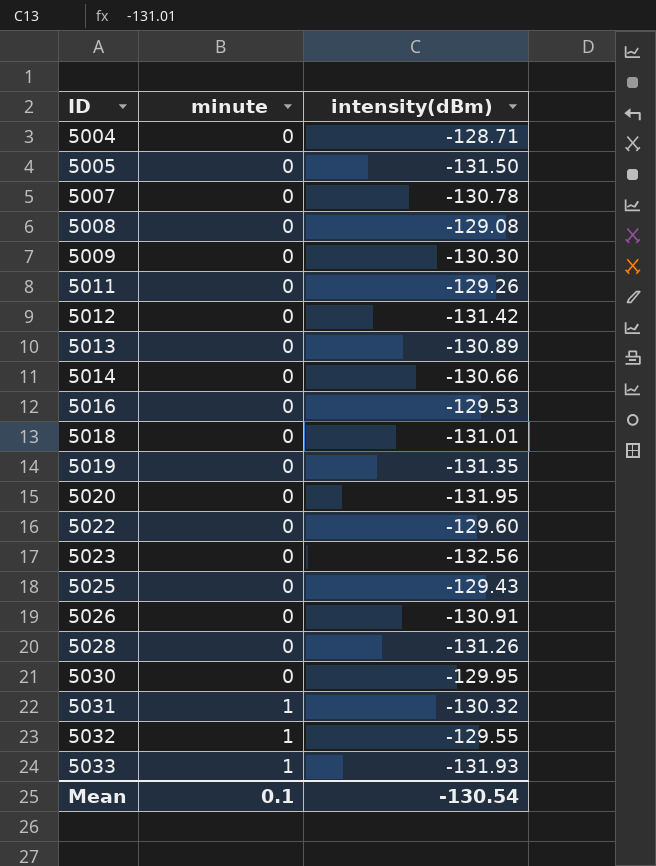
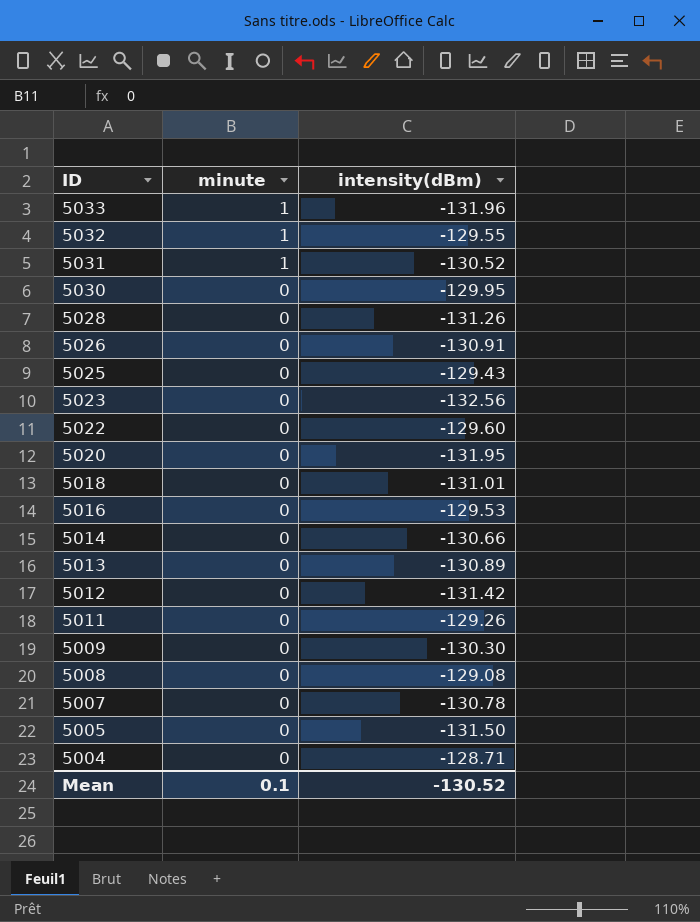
row order: ID ascending -> ID descending
row 5019: 0 | -131.35 -> none
5033 | intensity(dBm): -131.93 -> -131.96
5031 | intensity(dBm): -130.32 -> -130.52
Mean | intensity(dBm): -130.54 -> -130.52

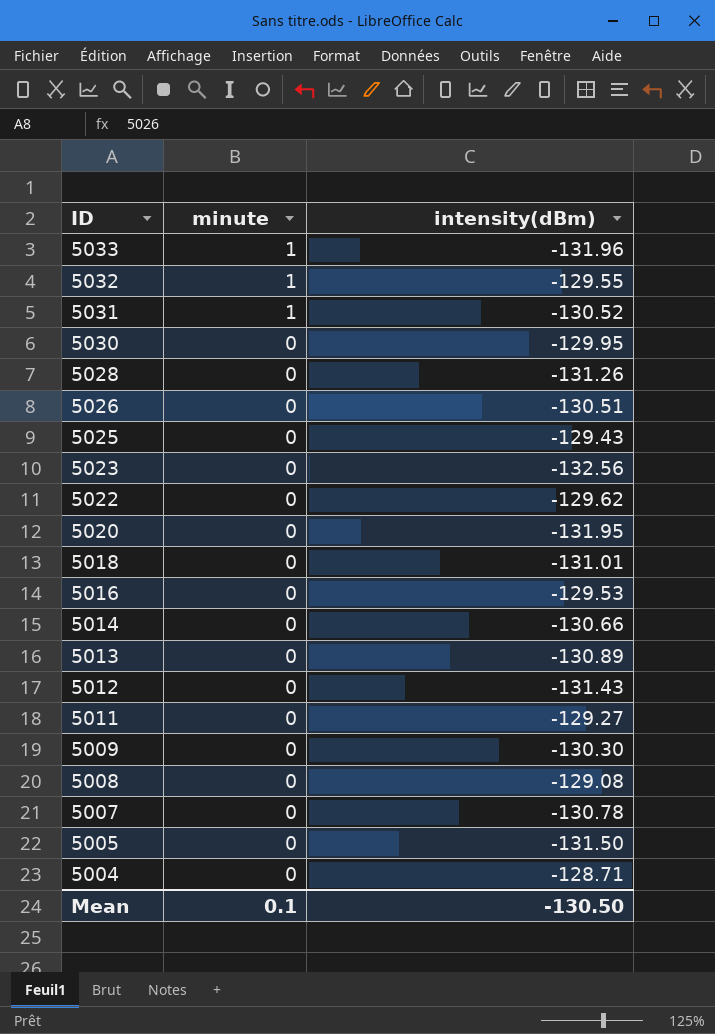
5026 | intensity(dBm): -130.91 -> -130.51
5022 | intensity(dBm): -129.60 -> -129.62
5012 | intensity(dBm): -131.42 -> -131.43
5011 | intensity(dBm): -129.26 -> -129.27
Mean | intensity(dBm): -130.52 -> -130.50

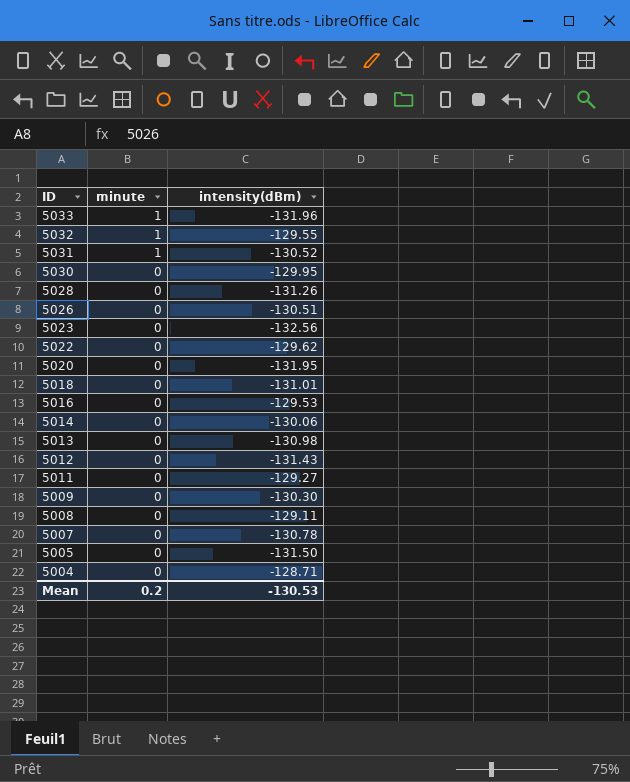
row 5025: 0 | -129.43 -> none
5014 | intensity(dBm): -130.66 -> -130.06
5013 | intensity(dBm): -130.89 -> -130.98
5008 | intensity(dBm): -129.08 -> -129.11
Mean | minute: 0.1 -> 0.2
Mean | intensity(dBm): -130.50 -> -130.53

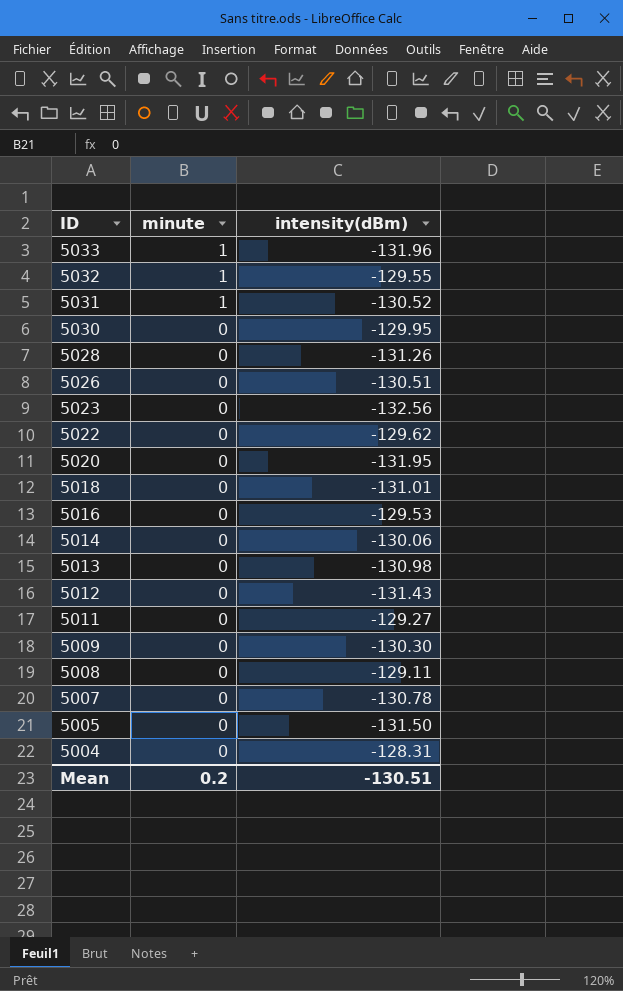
5004 | intensity(dBm): -128.71 -> -128.31
Mean | intensity(dBm): -130.53 -> -130.51

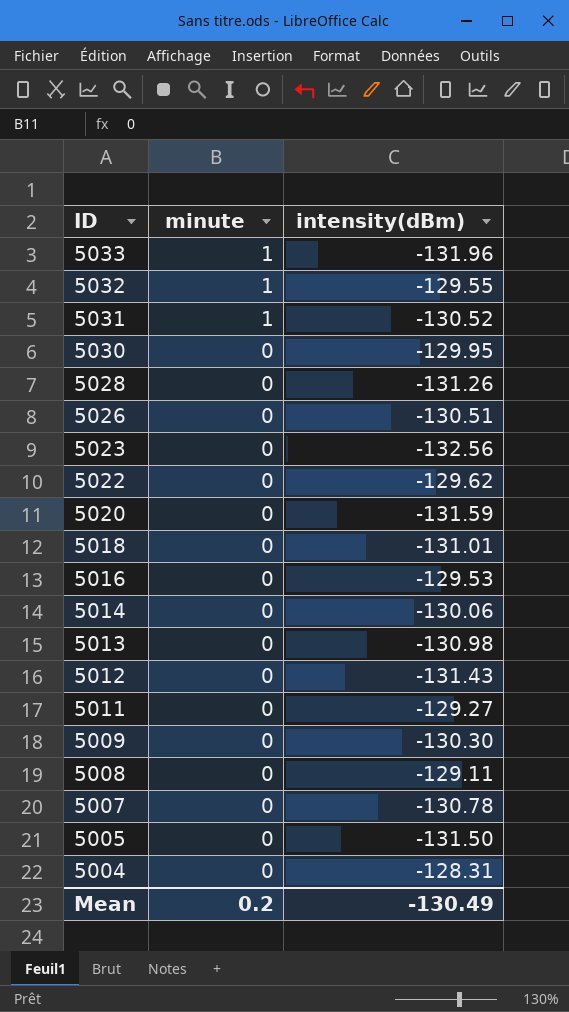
5020 | intensity(dBm): -131.95 -> -131.59
Mean | intensity(dBm): -130.51 -> -130.49

